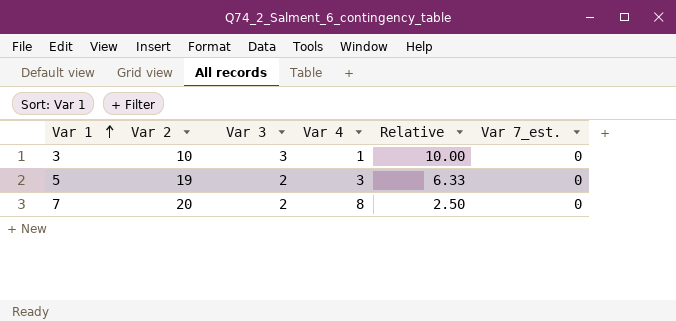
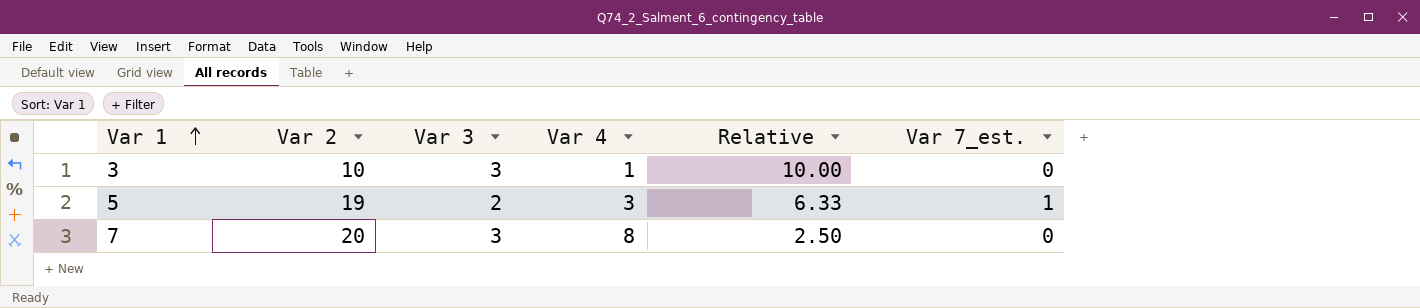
5 | Var 7_est.: 0 -> 1
7 | Var 3: 2 -> 3

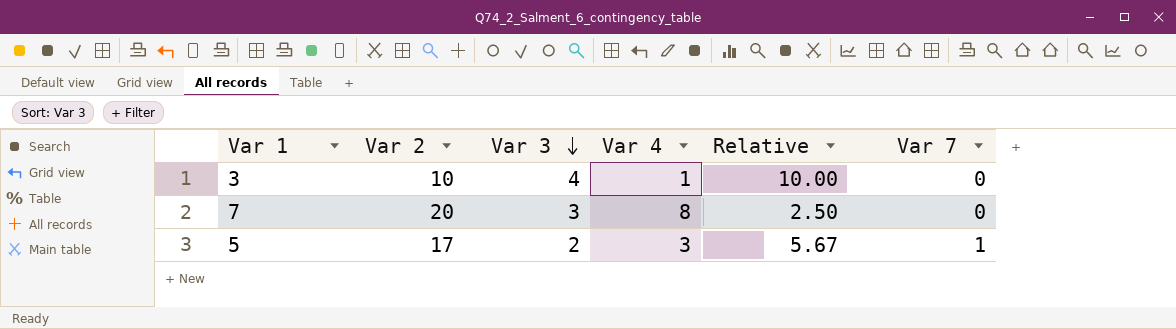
row order: Var 1 ascending -> Var 3 descending
column name: Var 7_est. -> Var 7
3 | Var 3: 3 -> 4
5 | Var 2: 19 -> 17
5 | Relative: 6.33 -> 5.67

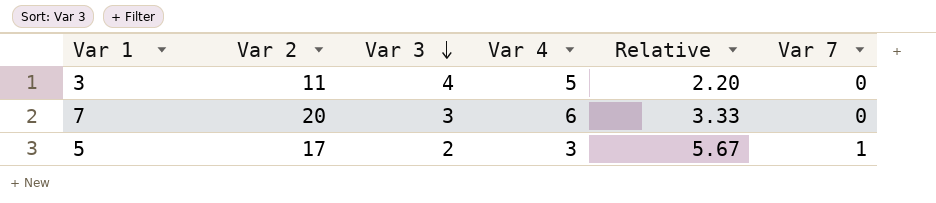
3 | Var 2: 10 -> 11
3 | Var 4: 1 -> 5
3 | Relative: 10.00 -> 2.20
7 | Var 4: 8 -> 6
7 | Relative: 2.50 -> 3.33

